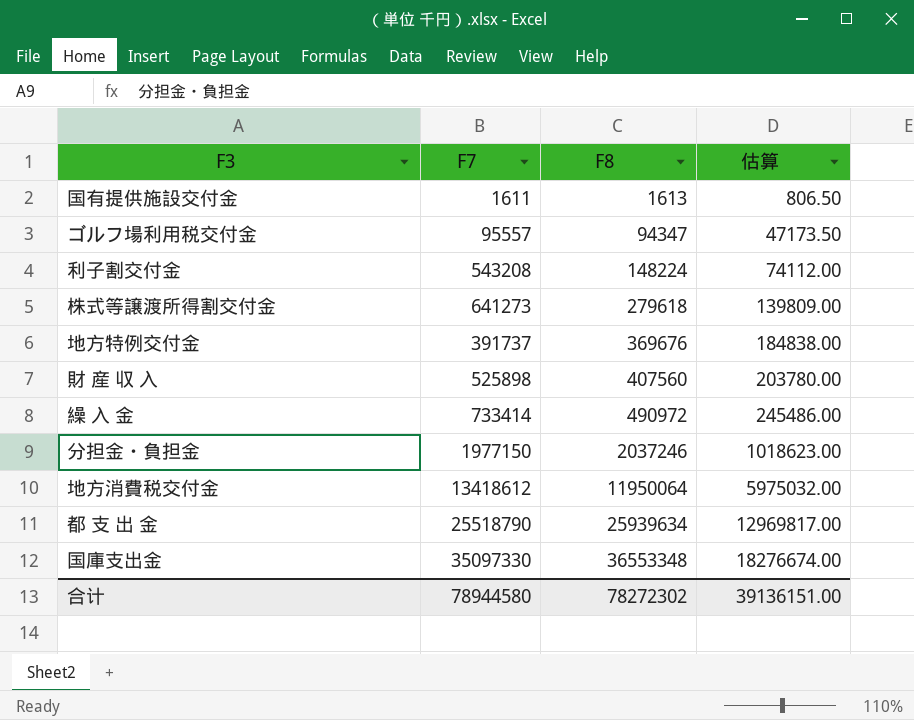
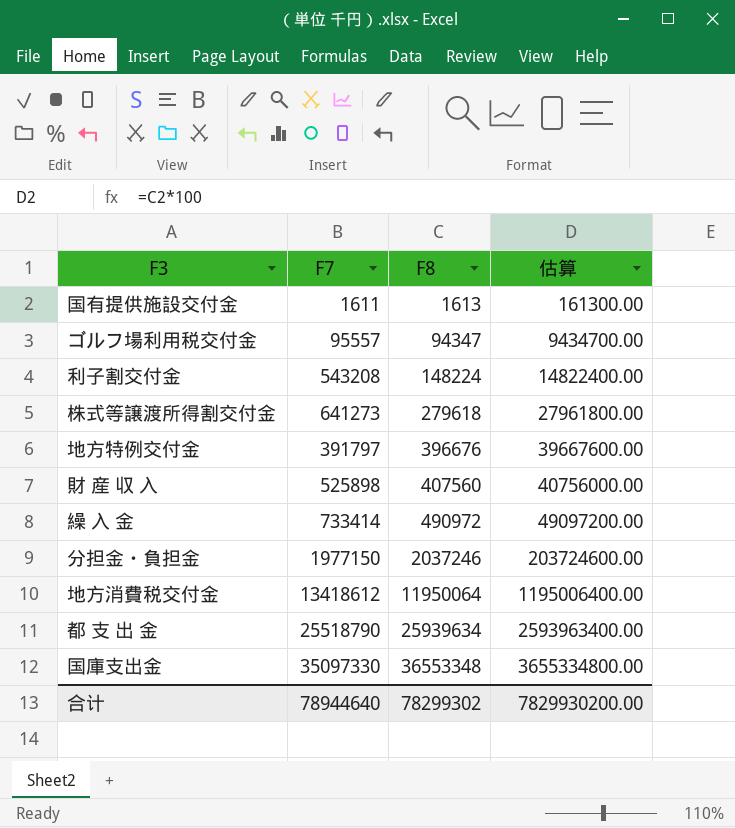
column 估算 | formula: [F8] * 0.5 -> [F8] * 100
地方特例交付金 | F7: 391737 -> 391797
地方特例交付金 | F8: 369676 -> 396676
合计 | F7: 78944580 -> 78944640
合计 | F8: 78272302 -> 78299302
合计 | 估算: 39136151.00 -> 7829930200.00

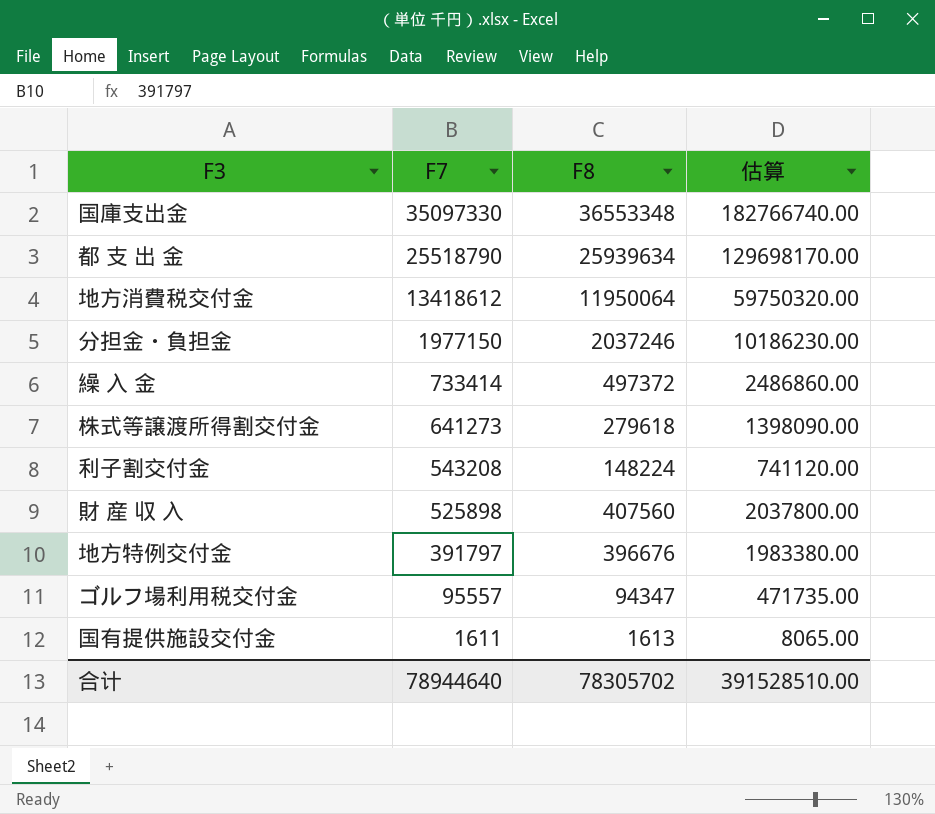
row order: F8 ascending -> F7 descending
column 估算 | formula: [F8] * 100 -> [F8] * 5
繰 入 金 | F8: 490972 -> 497372
合计 | F8: 78299302 -> 78305702
合计 | 估算: 7829930200.00 -> 391528510.00

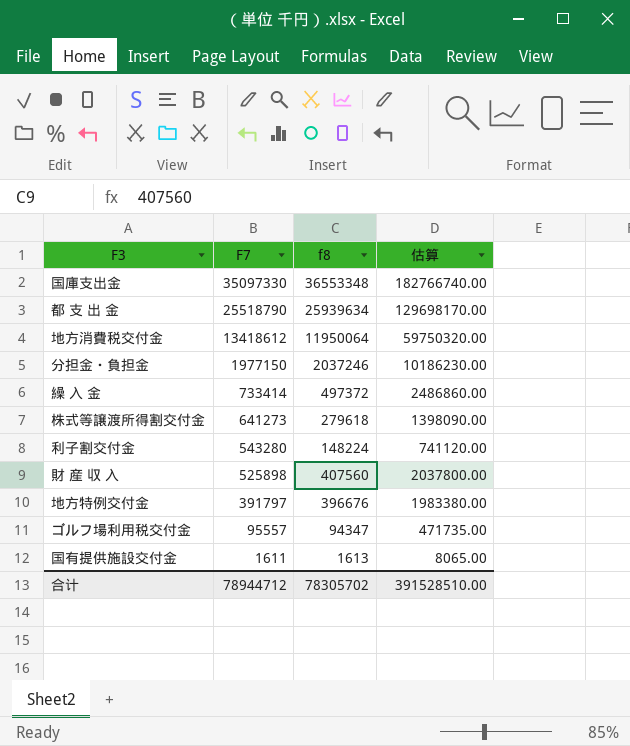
column name: F8 -> f8
利子割交付金 | F7: 543208 -> 543280
合计 | F7: 78944640 -> 78944712

